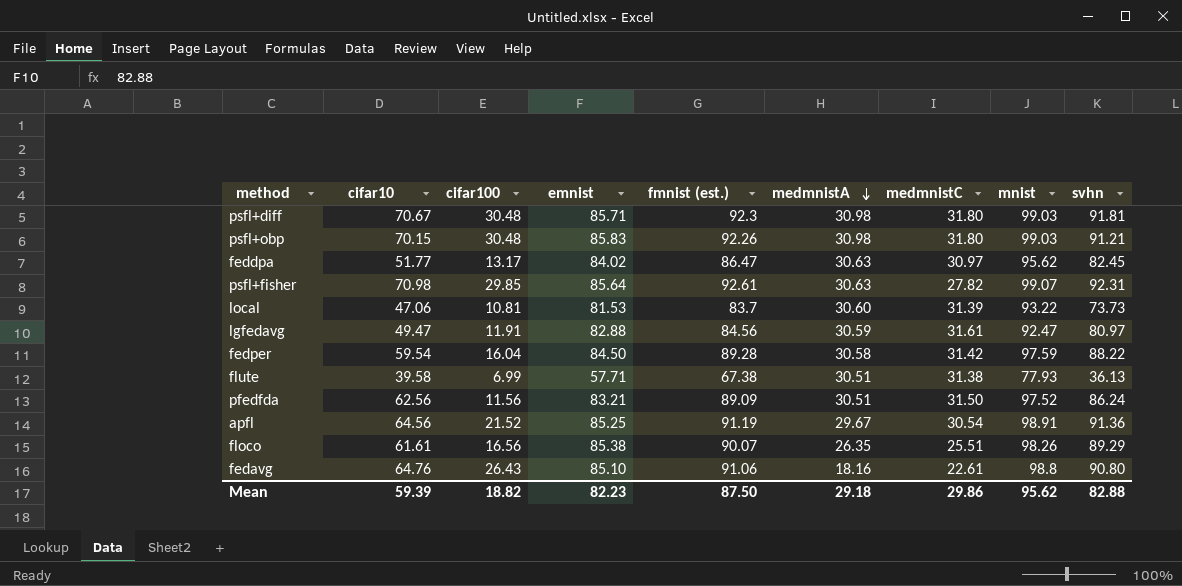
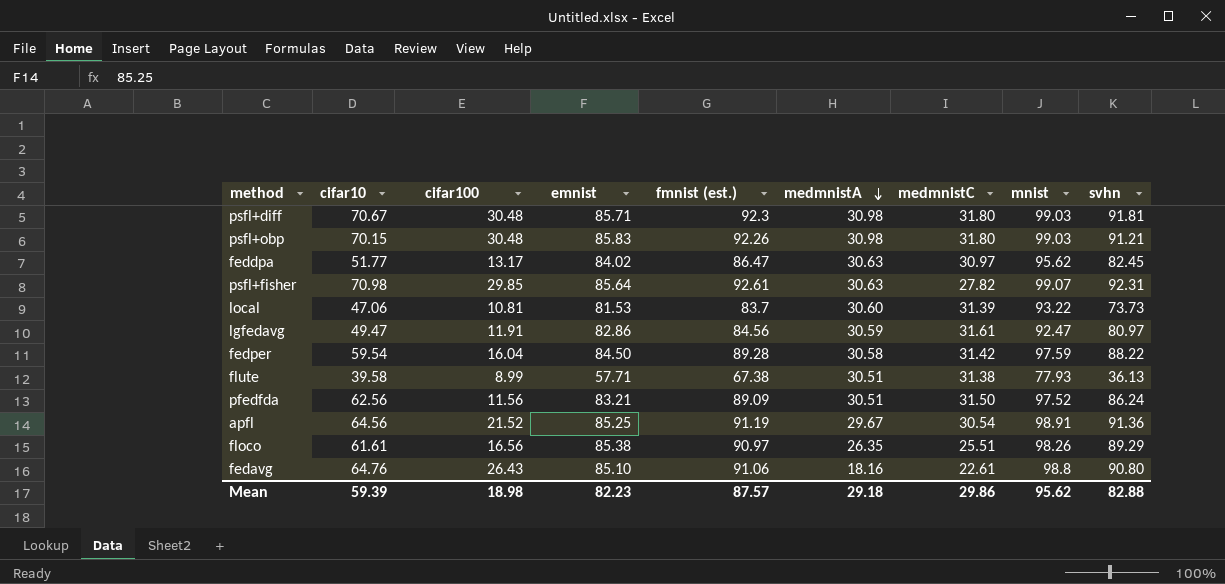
lgfedavg | emnist: 82.88 -> 82.86
flute | cifar100: 6.99 -> 8.99
floco | fmnist (est.): 90.07 -> 90.97
Mean | cifar100: 18.82 -> 18.98
Mean | fmnist (est.): 87.50 -> 87.57

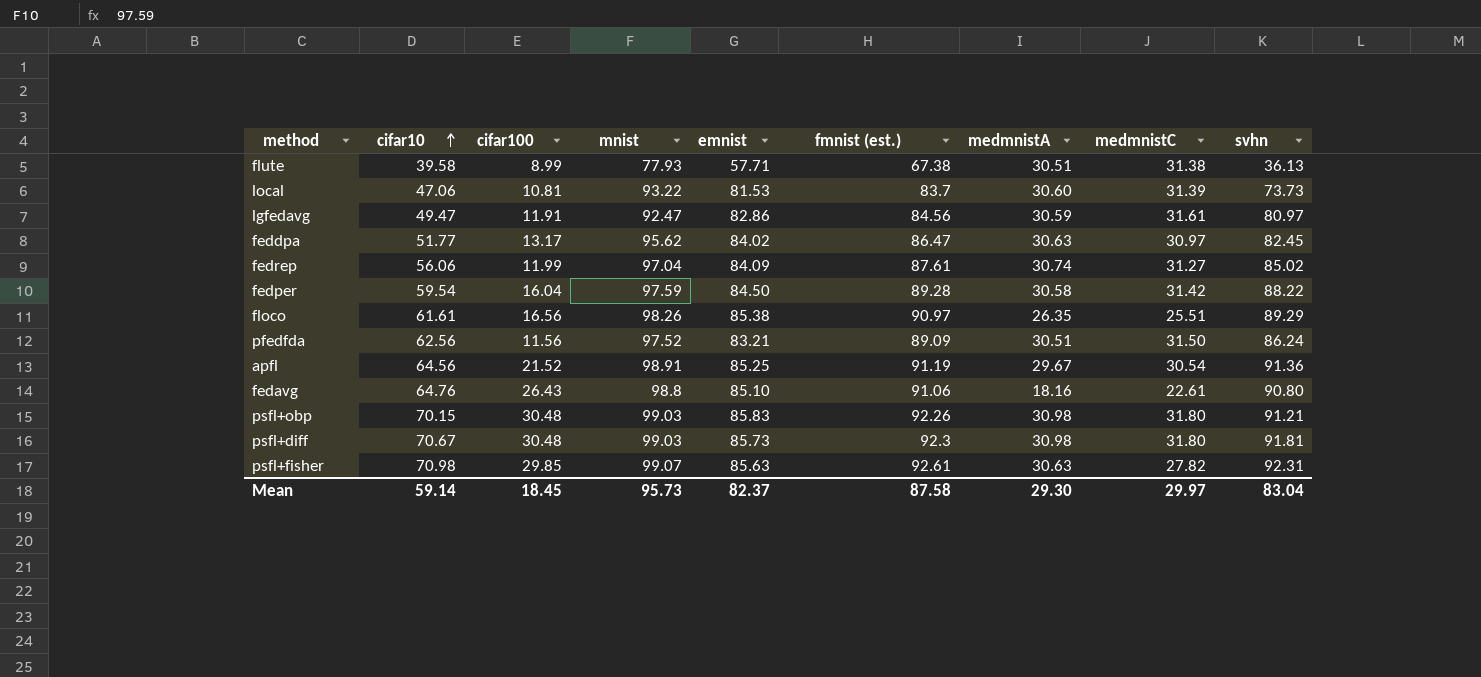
row order: medmnistA descending -> cifar10 ascending
column mnist | position: 8 -> 4
row fedrep: none -> 56.06 | 11.99 | 97.04 | 84.09 | 87.61 | 30.74 | 31.27 | 85.02
psfl+diff | emnist: 85.71 -> 85.73
psfl+fisher | emnist: 85.64 -> 85.63
Mean | cifar10: 59.39 -> 59.14
Mean | cifar100: 18.98 -> 18.45
Mean | mnist: 95.62 -> 95.73
Mean | emnist: 82.23 -> 82.37
Mean | fmnist (est.): 87.57 -> 87.58
Mean | medmnistA: 29.18 -> 29.30
Mean | medmnistC: 29.86 -> 29.97
Mean | svhn: 82.88 -> 83.04

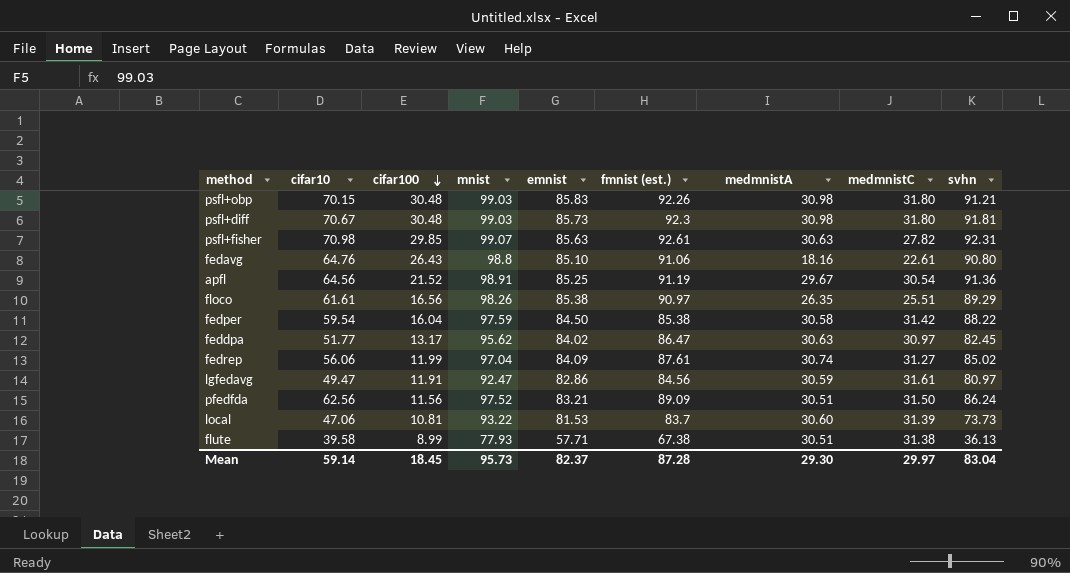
row order: cifar10 ascending -> cifar100 descending
fedper | fmnist (est.): 89.28 -> 85.38
Mean | fmnist (est.): 87.58 -> 87.28

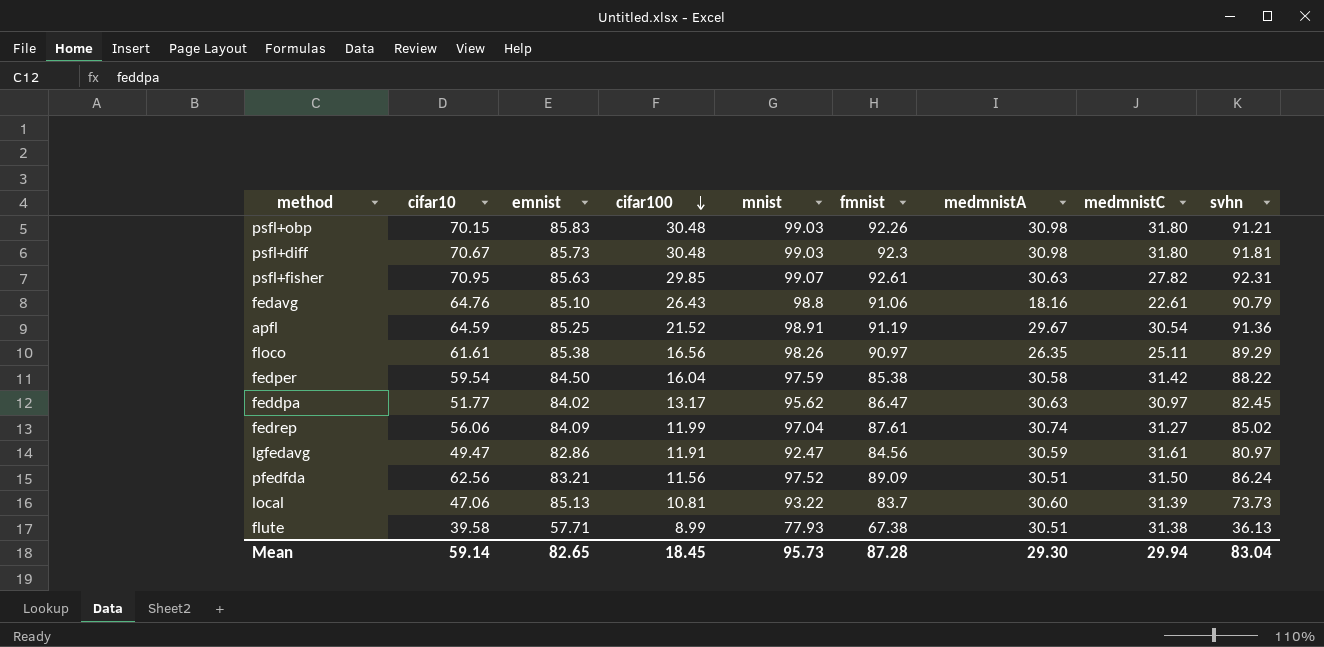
column emnist | position: 5 -> 3
column name: fmnist (est.) -> fmnist
psfl+fisher | cifar10: 70.98 -> 70.95
fedavg | svhn: 90.80 -> 90.79
apfl | cifar10: 64.56 -> 64.59
floco | medmnistC: 25.51 -> 25.11
local | emnist: 81.53 -> 85.13
Mean | emnist: 82.37 -> 82.65
Mean | medmnistC: 29.97 -> 29.94

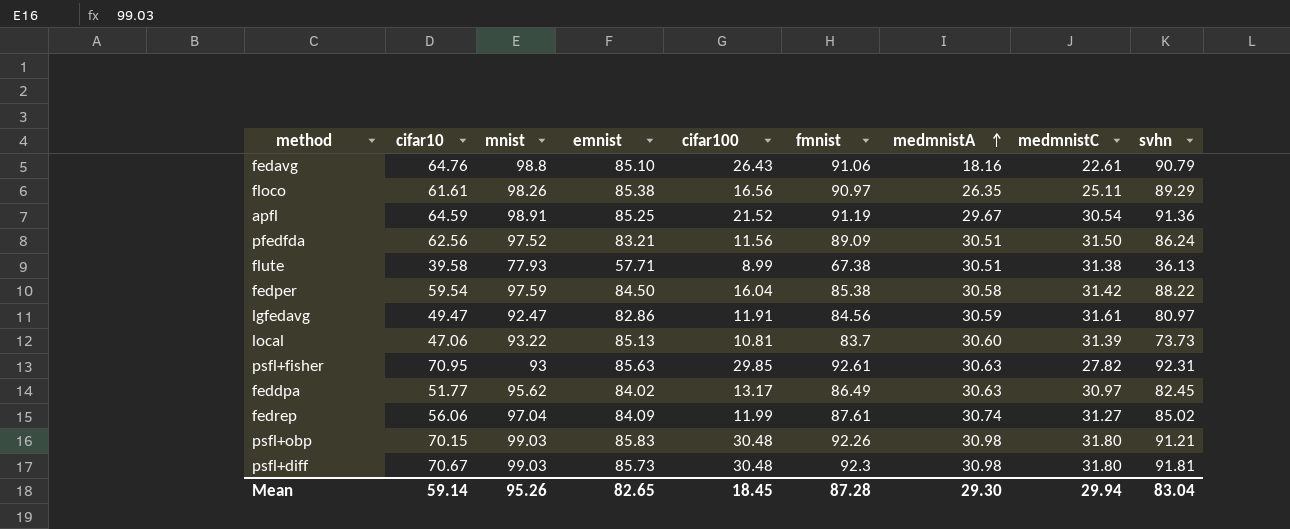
row order: cifar100 descending -> medmnistA ascending
column mnist | position: 5 -> 3
psfl+fisher | mnist: 99.07 -> 93
feddpa | fmnist: 86.47 -> 86.49
Mean | mnist: 95.73 -> 95.26

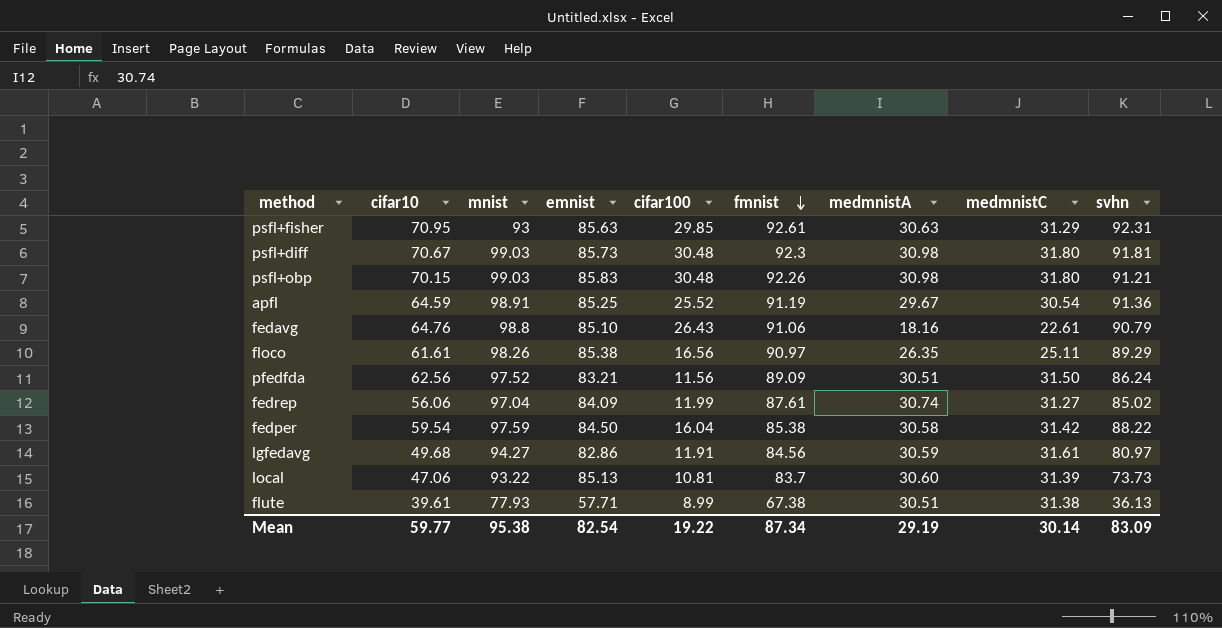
row order: medmnistA ascending -> fmnist descending
row feddpa: 51.77 | 95.62 | 84.02 | 13.17 | 86.49 | 30.63 | 30.97 | 82.45 -> none
psfl+fisher | medmnistC: 27.82 -> 31.29
apfl | cifar100: 21.52 -> 25.52
lgfedavg | cifar10: 49.47 -> 49.68
lgfedavg | mnist: 92.47 -> 94.27
flute | cifar10: 39.58 -> 39.61
Mean | cifar10: 59.14 -> 59.77
Mean | mnist: 95.26 -> 95.38
Mean | emnist: 82.65 -> 82.54
Mean | cifar100: 18.45 -> 19.22
Mean | fmnist: 87.28 -> 87.34
Mean | medmnistA: 29.30 -> 29.19
Mean | medmnistC: 29.94 -> 30.14
Mean | svhn: 83.04 -> 83.09

